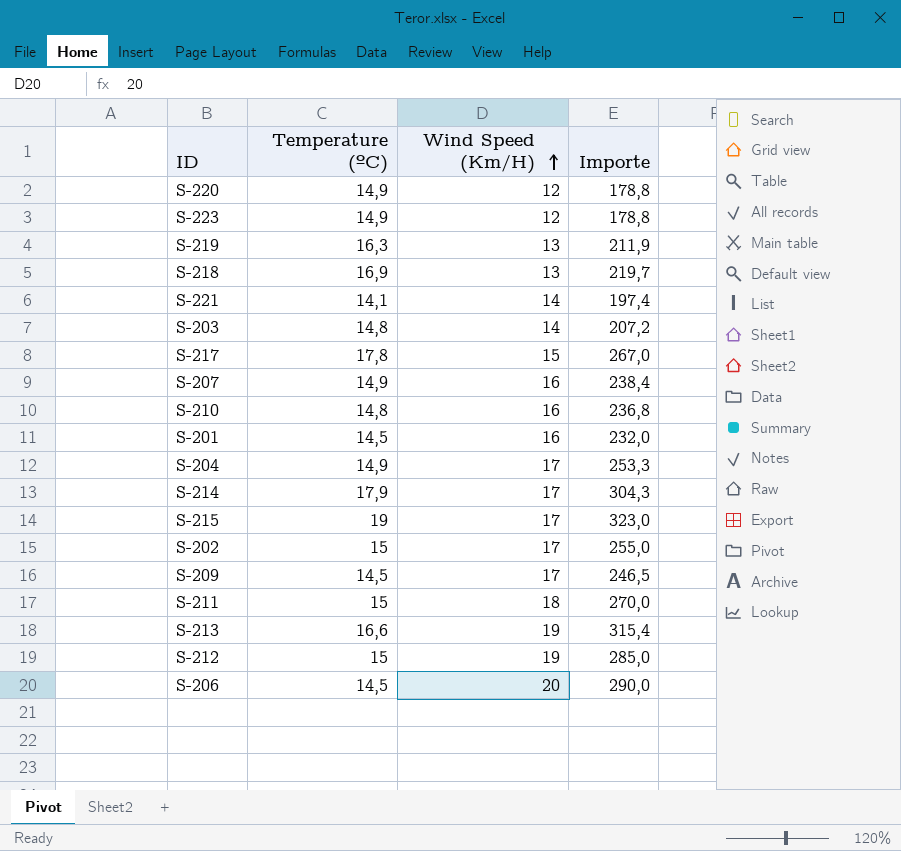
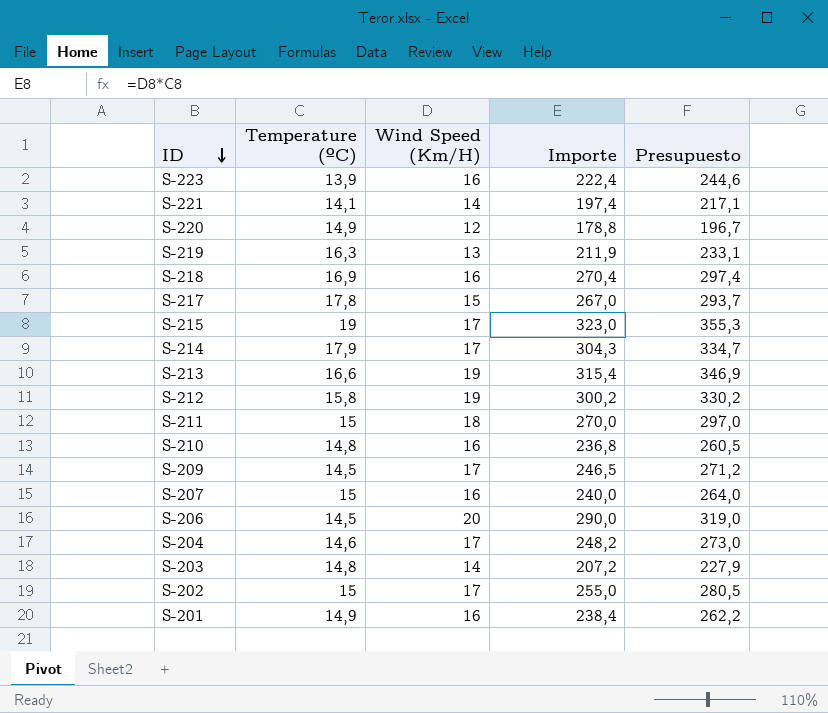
row order: Wind Speed (Km/H) ascending -> ID descending
column Presupuesto | formula: none -> [Importe] * 1,1
S-223 | Temperature (ºC): 14,9 -> 13,9
S-223 | Wind Speed (Km/H): 12 -> 16
S-223 | Importe: 178,8 -> 222,4
S-218 | Wind Speed (Km/H): 13 -> 16
S-218 | Importe: 219,7 -> 270,4
S-212 | Temperature (ºC): 15 -> 15,8
S-212 | Importe: 285,0 -> 300,2
S-207 | Temperature (ºC): 14,9 -> 15
S-207 | Importe: 238,4 -> 240,0
S-204 | Temperature (ºC): 14,9 -> 14,6
S-204 | Importe: 253,3 -> 248,2
S-201 | Temperature (ºC): 14,5 -> 14,9
S-201 | Importe: 232,0 -> 238,4

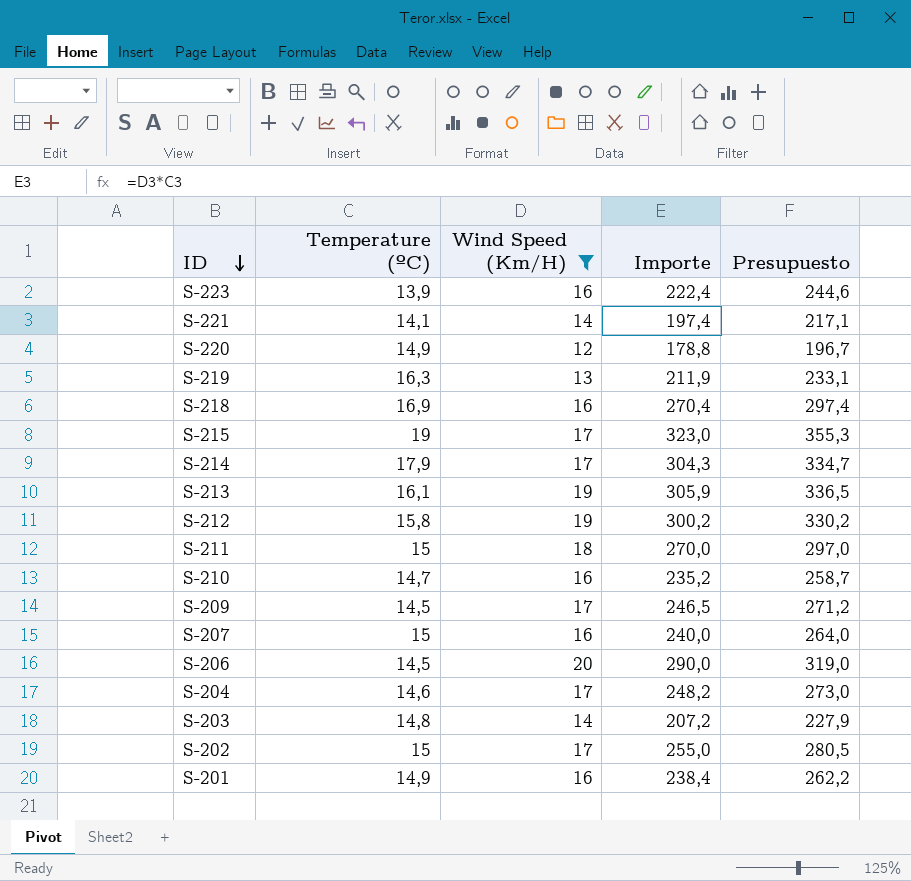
filter: none -> Wind Speed (Km/H) != 15
S-213 | Temperature (ºC): 16,6 -> 16,1
S-213 | Importe: 315,4 -> 305,9
S-213 | Presupuesto: 346,9 -> 336,5
S-210 | Temperature (ºC): 14,8 -> 14,7
S-210 | Importe: 236,8 -> 235,2
S-210 | Presupuesto: 260,5 -> 258,7

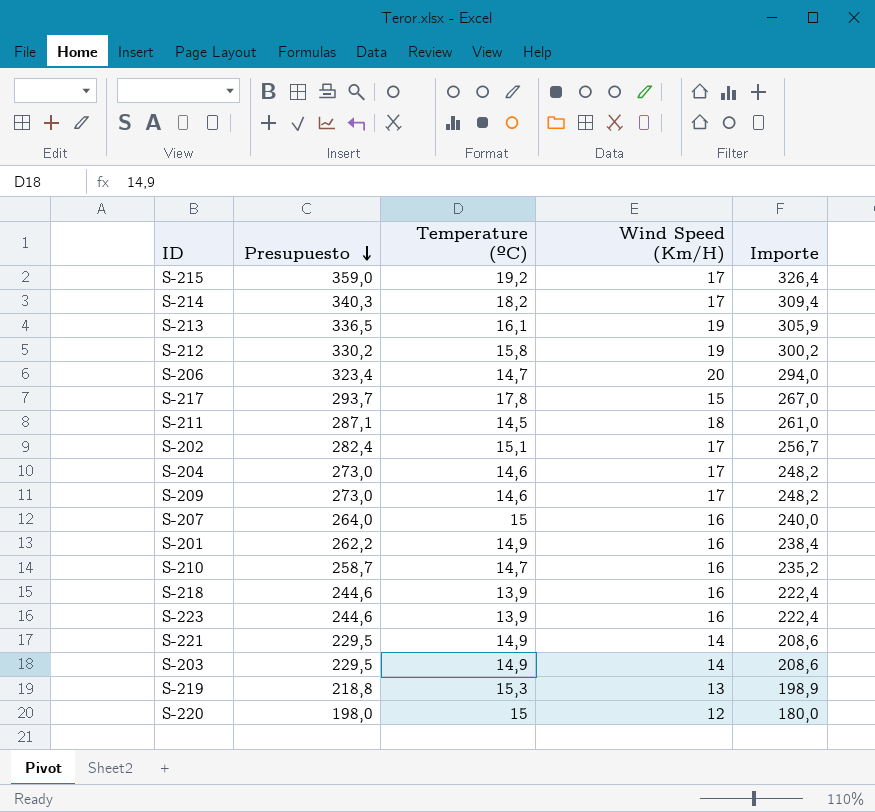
filter: Wind Speed (Km/H) != 15 -> none
row order: ID descending -> Presupuesto descending
column Presupuesto | position: 5 -> 2
S-215 | Presupuesto: 355,3 -> 359,0
S-215 | Temperature (ºC): 19 -> 19,2
S-215 | Importe: 323,0 -> 326,4
S-214 | Presupuesto: 334,7 -> 340,3
S-214 | Temperature (ºC): 17,9 -> 18,2
S-214 | Importe: 304,3 -> 309,4
S-206 | Presupuesto: 319,0 -> 323,4
S-206 | Temperature (ºC): 14,5 -> 14,7
S-206 | Importe: 290,0 -> 294,0
S-211 | Presupuesto: 297,0 -> 287,1
S-211 | Temperature (ºC): 15 -> 14,5
S-211 | Importe: 270,0 -> 261,0
S-202 | Presupuesto: 280,5 -> 282,4
S-202 | Temperature (ºC): 15 -> 15,1
S-202 | Importe: 255,0 -> 256,7
S-209 | Presupuesto: 271,2 -> 273,0
S-209 | Temperature (ºC): 14,5 -> 14,6
S-209 | Importe: 246,5 -> 248,2
S-218 | Presupuesto: 297,4 -> 244,6
S-218 | Temperature (ºC): 16,9 -> 13,9
S-218 | Importe: 270,4 -> 222,4
S-221 | Presupuesto: 217,1 -> 229,5
S-221 | Temperature (ºC): 14,1 -> 14,9
S-221 | Importe: 197,4 -> 208,6
S-203 | Presupuesto: 227,9 -> 229,5
S-203 | Temperature (ºC): 14,8 -> 14,9
S-203 | Importe: 207,2 -> 208,6
S-219 | Presupuesto: 233,1 -> 218,8
S-219 | Temperature (ºC): 16,3 -> 15,3
S-219 | Importe: 211,9 -> 198,9
S-220 | Presupuesto: 196,7 -> 198,0
S-220 | Temperature (ºC): 14,9 -> 15
S-220 | Importe: 178,8 -> 180,0

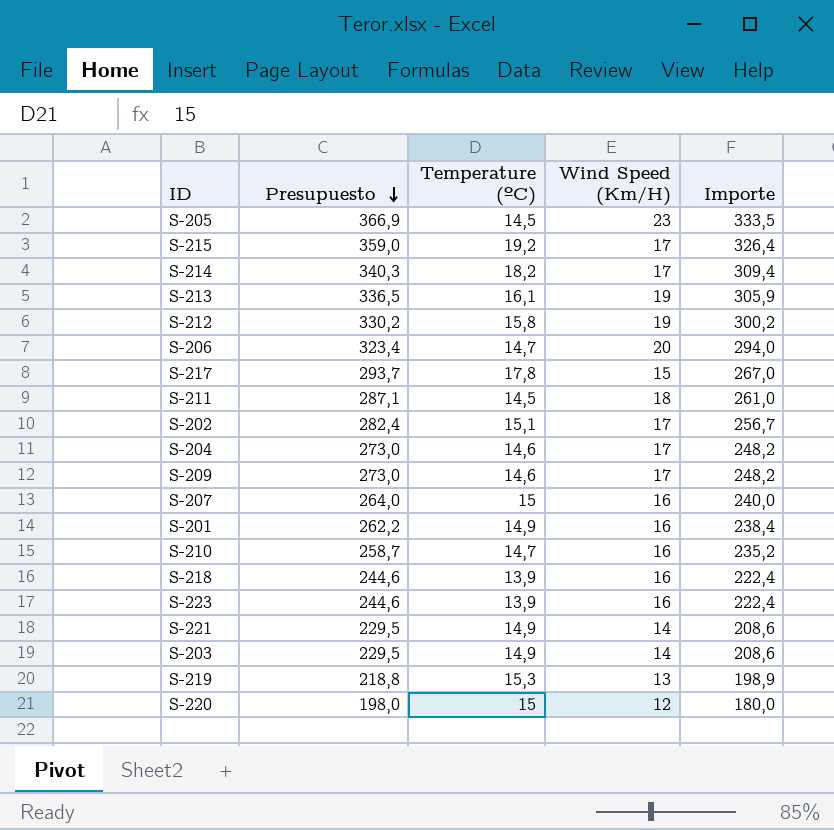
row S-205: none -> 366,9 | 14,5 | 23 | 333,5

